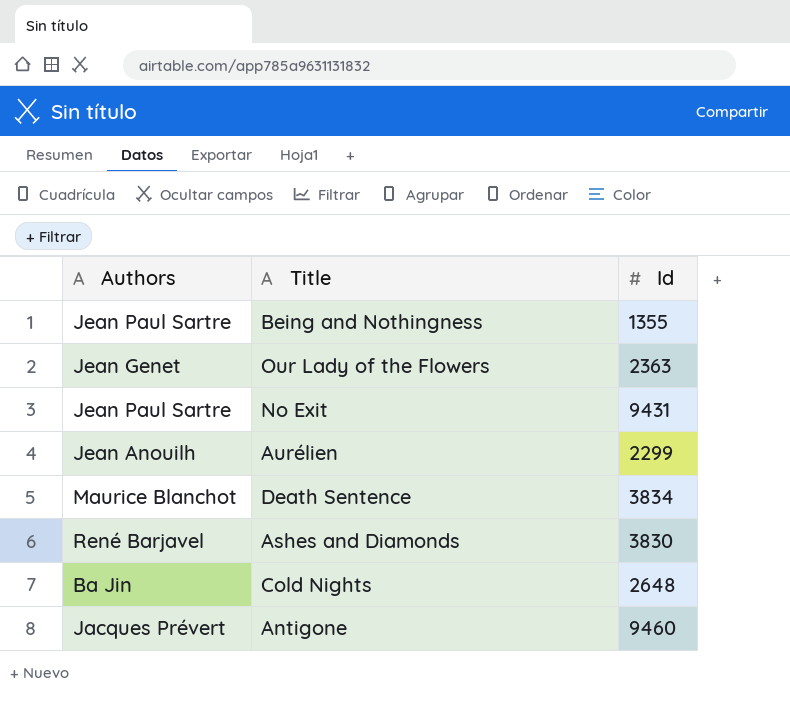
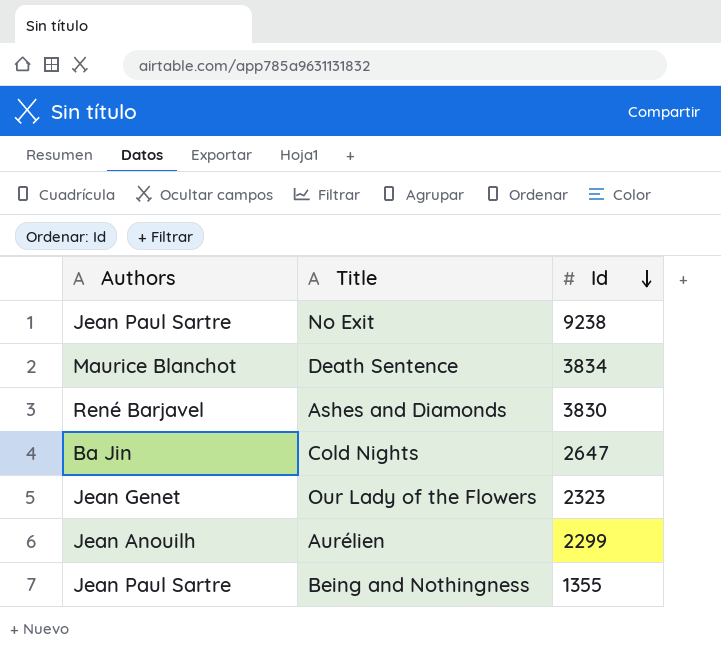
row order: none -> Id descending
row Antigone: Jacques Prévert | 9460 -> none
No Exit | Id: 9431 -> 9238
Cold Nights | Id: 2648 -> 2647
Our Lady of the Flowers | Id: 2363 -> 2323

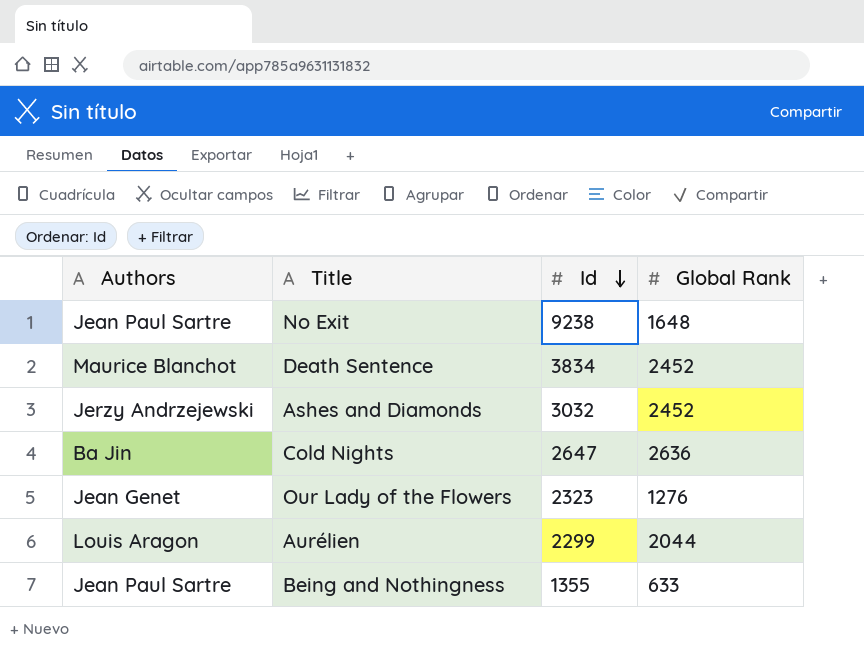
column Global Rank | position: none -> 4
Ashes and Diamonds | Authors: René Barjavel -> Jerzy Andrzejewski
Ashes and Diamonds | Id: 3830 -> 3032
Aurélien | Authors: Jean Anouilh -> Louis Aragon

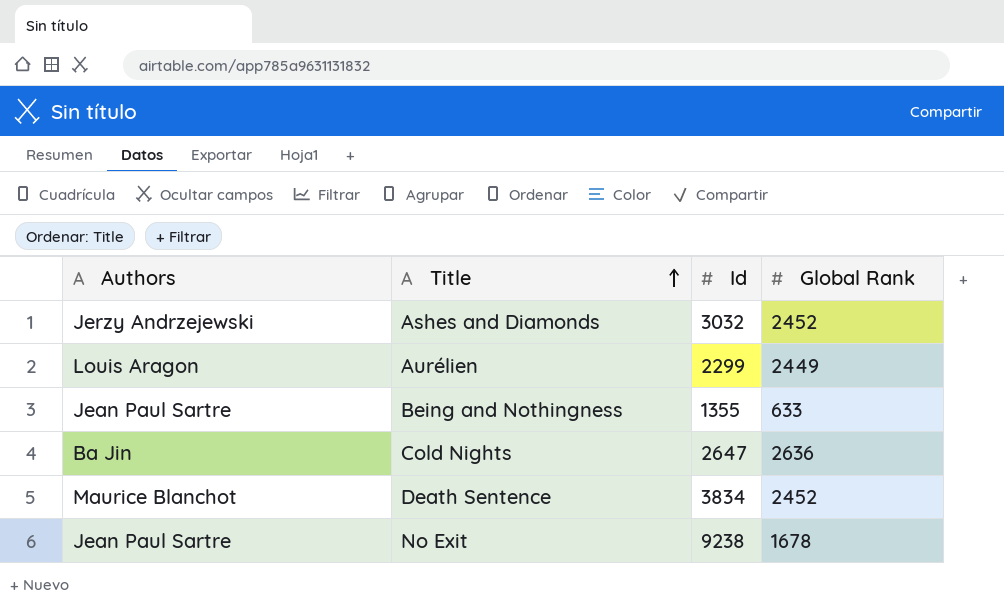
row order: Id descending -> Title ascending
row Our Lady of the Flowers: Jean Genet | 2323 | 1276 -> none
Aurélien | Global Rank: 2044 -> 2449
No Exit | Global Rank: 1648 -> 1678

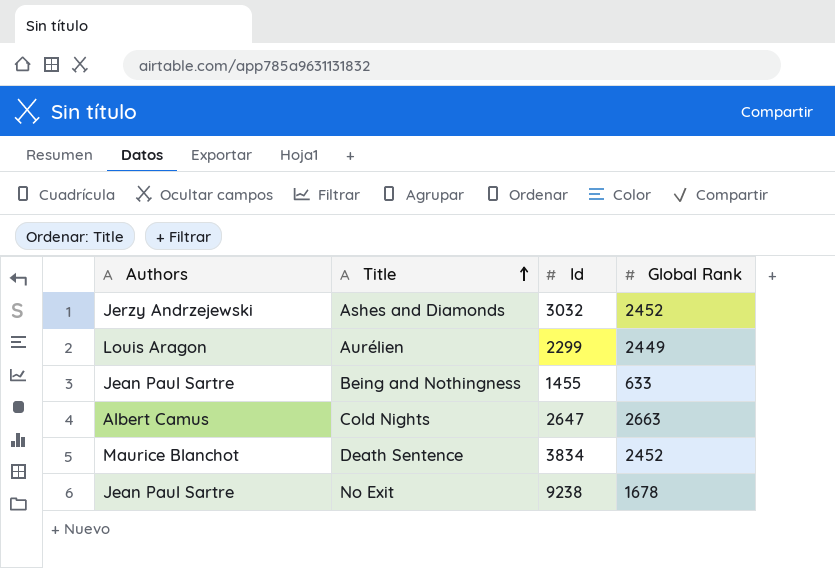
Being and Nothingness | Id: 1355 -> 1455
Cold Nights | Authors: Ba Jin -> Albert Camus
Cold Nights | Global Rank: 2636 -> 2663

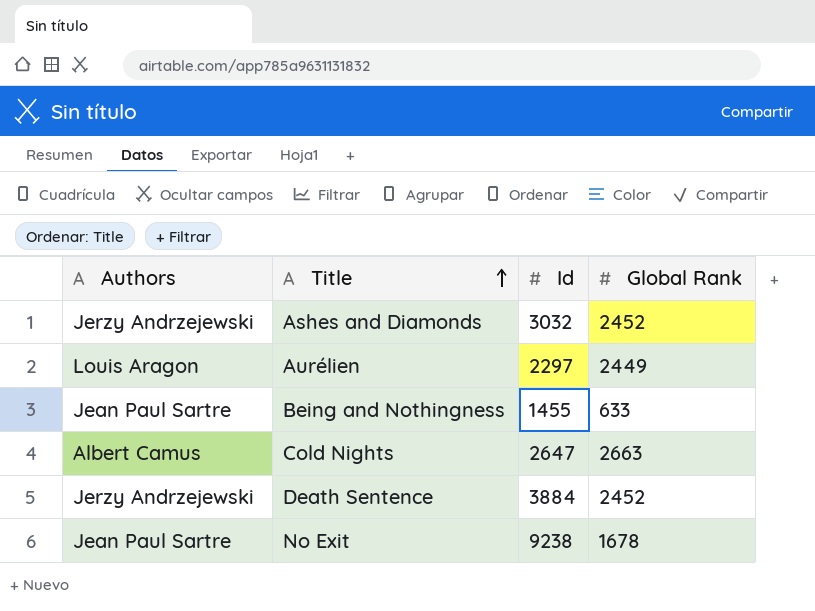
Aurélien | Id: 2299 -> 2297
Death Sentence | Authors: Maurice Blanchot -> Jerzy Andrzejewski
Death Sentence | Id: 3834 -> 3884

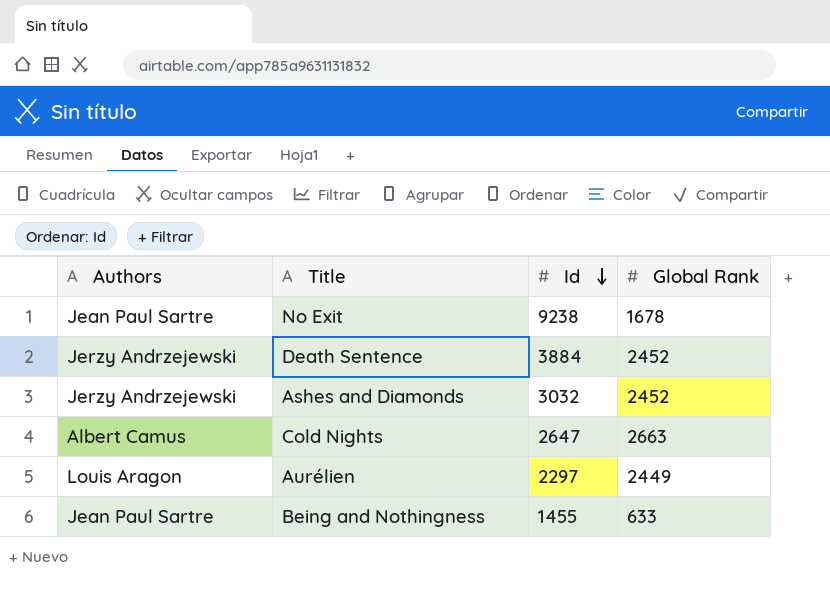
row order: Title ascending -> Id descending

